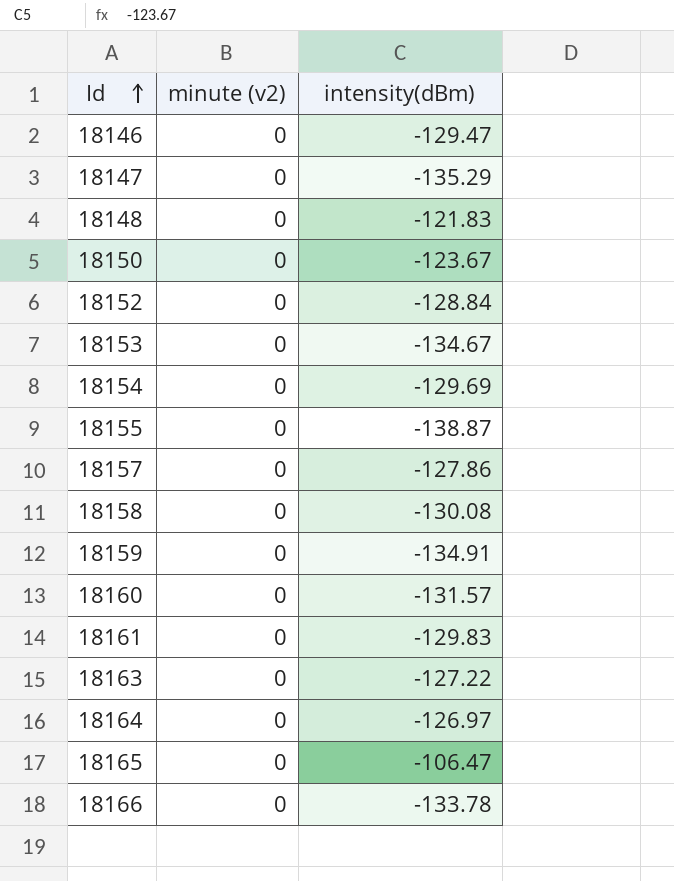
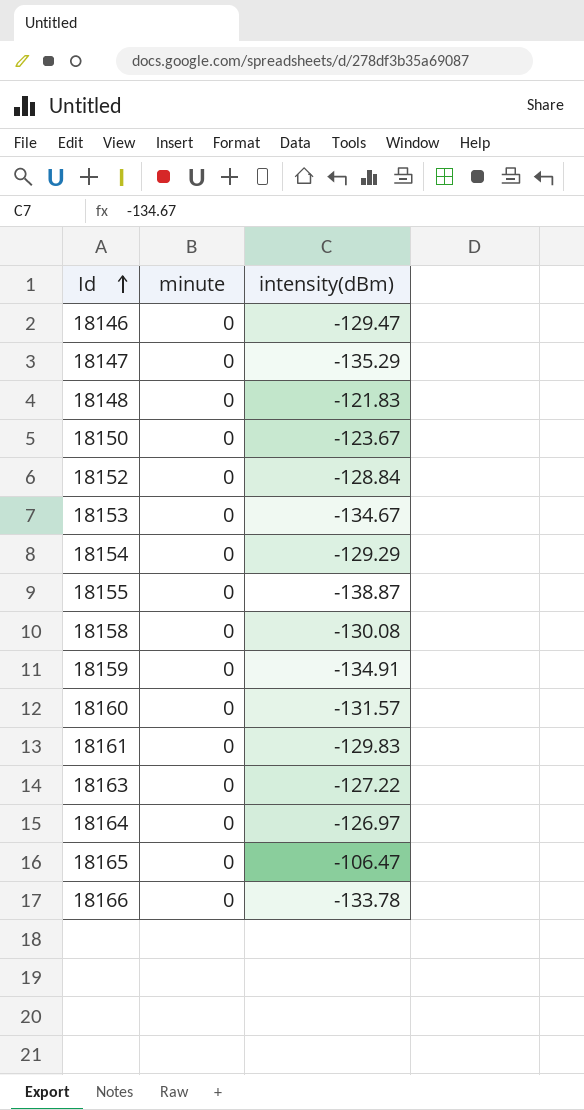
column name: minute (v2) -> minute
row 18157: 0 | -127.86 -> none
18154 | intensity(dBm): -129.69 -> -129.29

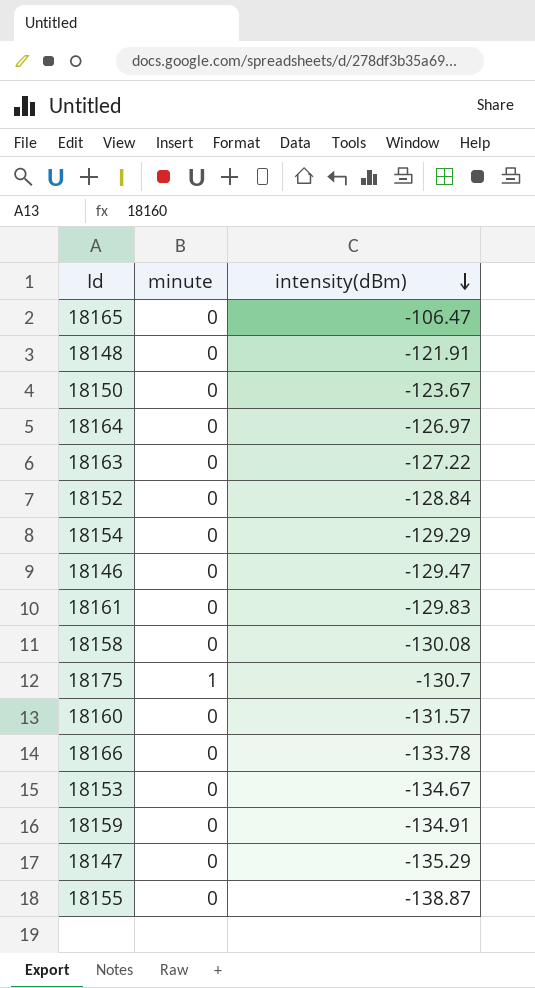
row order: Id ascending -> intensity(dBm) descending
18148 | intensity(dBm): -121.83 -> -121.91
row 18175: none -> 1 | -130.7

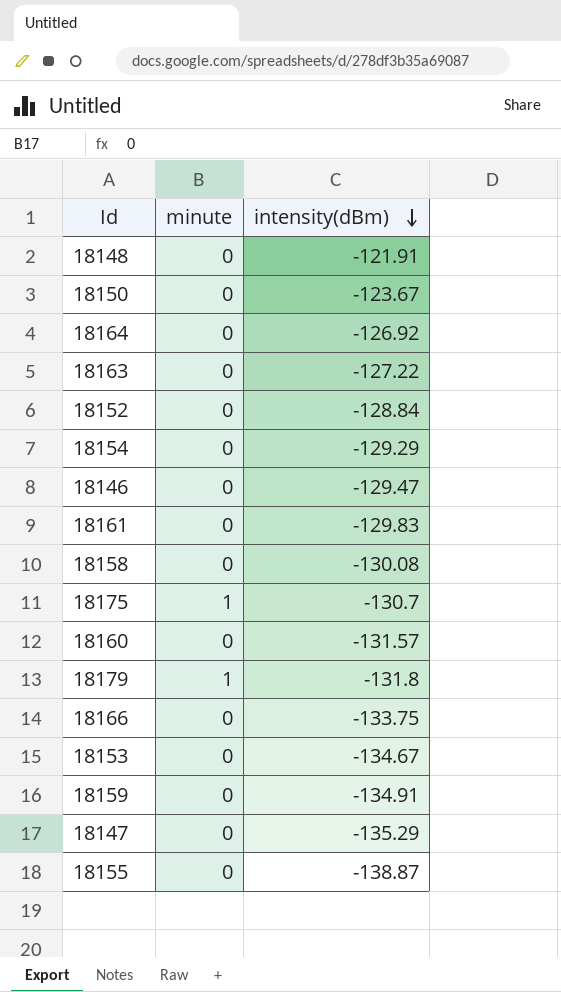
row 18165: 0 | -106.47 -> none
18164 | intensity(dBm): -126.97 -> -126.92
row 18179: none -> 1 | -131.8
18166 | intensity(dBm): -133.78 -> -133.75

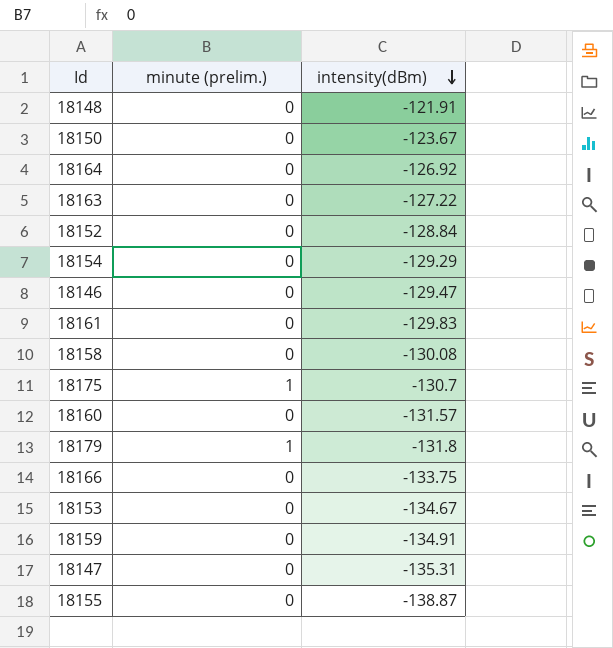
column name: minute -> minute (prelim.)
18147 | intensity(dBm): -135.29 -> -135.31

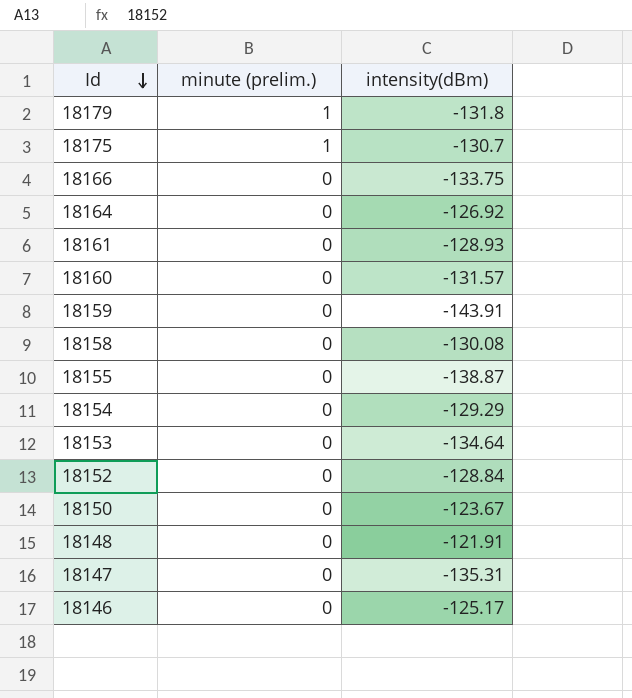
row order: intensity(dBm) descending -> Id descending
row 18163: 0 | -127.22 -> none
18161 | intensity(dBm): -129.83 -> -128.93
18159 | intensity(dBm): -134.91 -> -143.91
18153 | intensity(dBm): -134.67 -> -134.64
18146 | intensity(dBm): -129.47 -> -125.17

